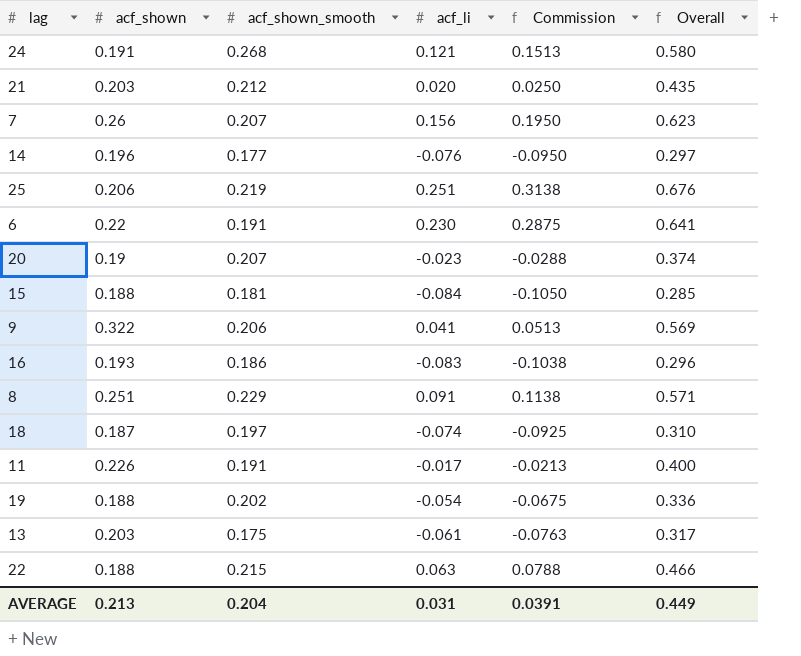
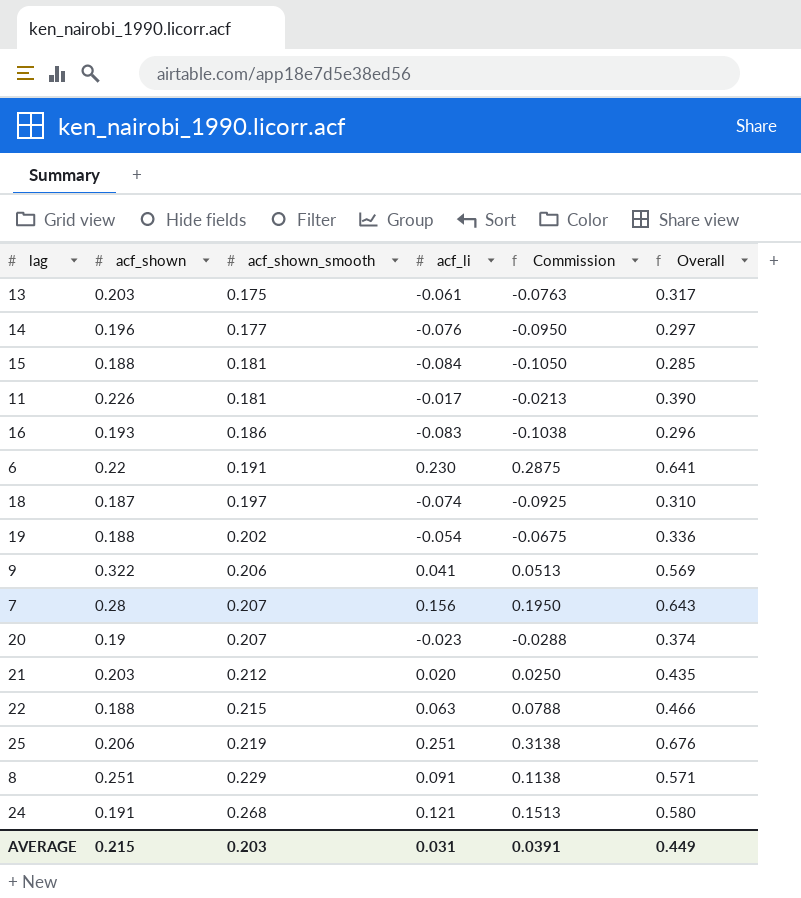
row order: none -> acf_shown_smooth ascending
11 | acf_shown_smooth: 0.191 -> 0.181
11 | Overall: 0.400 -> 0.390
7 | acf_shown: 0.26 -> 0.28
7 | Overall: 0.623 -> 0.643
AVERAGE | acf_shown: 0.213 -> 0.215
AVERAGE | acf_shown_smooth: 0.204 -> 0.203

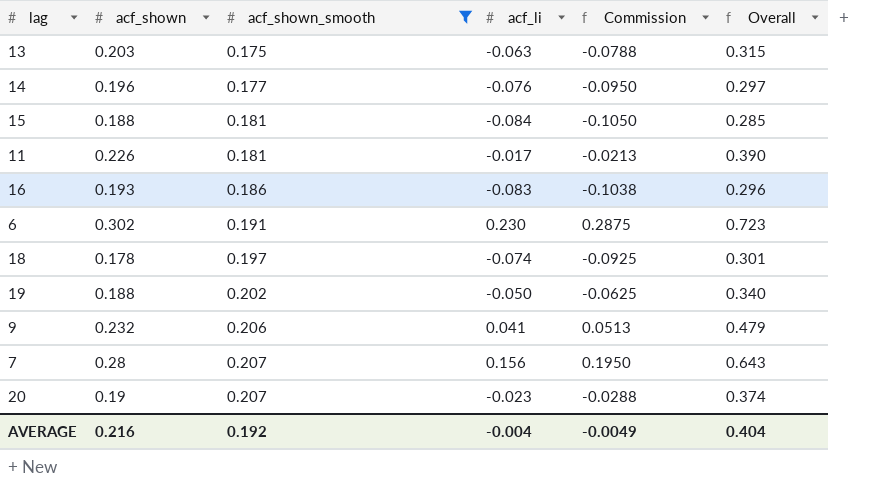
filter: none -> acf_shown_smooth <= 0.207
13 | acf_li: -0.061 -> -0.063
13 | Commission: -0.0763 -> -0.0788
13 | Overall: 0.317 -> 0.315
6 | acf_shown: 0.22 -> 0.302
6 | Overall: 0.641 -> 0.723
18 | acf_shown: 0.187 -> 0.178
18 | Overall: 0.310 -> 0.301
19 | acf_li: -0.054 -> -0.050
19 | Commission: -0.0675 -> -0.0625
19 | Overall: 0.336 -> 0.340
9 | acf_shown: 0.322 -> 0.232
9 | Overall: 0.569 -> 0.479
AVERAGE | acf_shown: 0.215 -> 0.216
AVERAGE | acf_shown_smooth: 0.203 -> 0.192
AVERAGE | acf_li: 0.031 -> -0.004
AVERAGE | Commission: 0.0391 -> -0.0049
AVERAGE | Overall: 0.449 -> 0.404

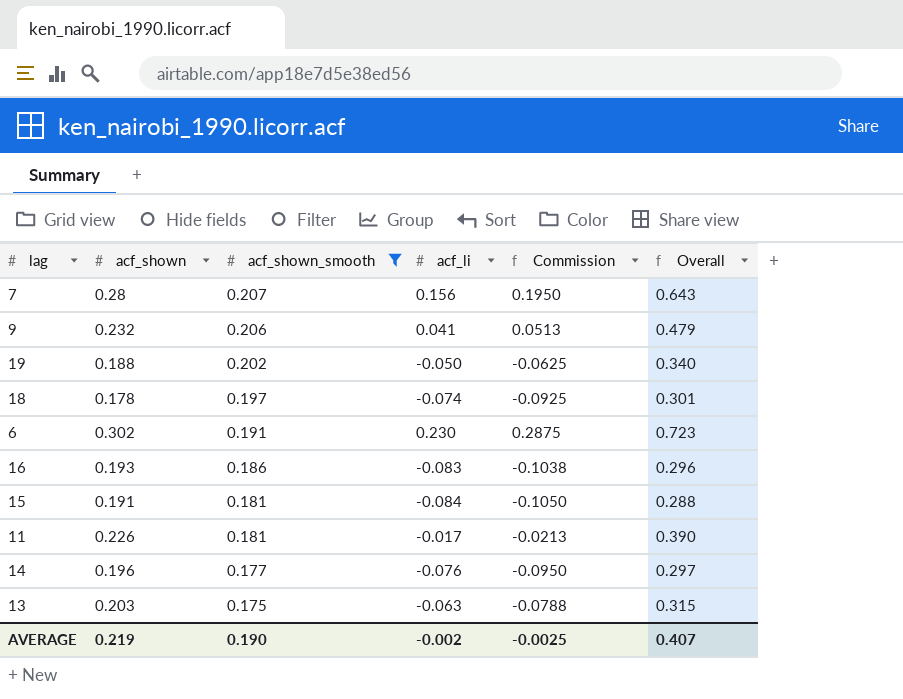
row order: acf_shown_smooth ascending -> acf_shown_smooth descending
row 20: 0.19 | 0.207 | -0.023 | -0.0288 | 0.374 -> none
15 | acf_shown: 0.188 -> 0.191
15 | Overall: 0.285 -> 0.288
AVERAGE | acf_shown: 0.216 -> 0.219
AVERAGE | acf_shown_smooth: 0.192 -> 0.190
AVERAGE | acf_li: -0.004 -> -0.002
AVERAGE | Commission: -0.0049 -> -0.0025
AVERAGE | Overall: 0.404 -> 0.407

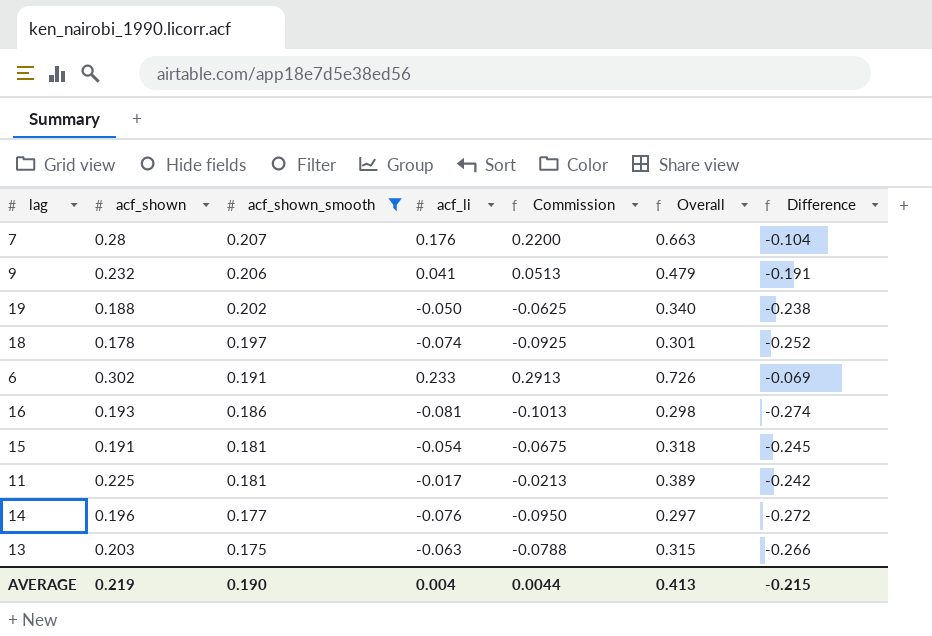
column Difference | formula: none -> [acf_li] - [acf_shown]
7 | acf_li: 0.156 -> 0.176
7 | Commission: 0.1950 -> 0.2200
7 | Overall: 0.643 -> 0.663
6 | acf_li: 0.230 -> 0.233
6 | Commission: 0.2875 -> 0.2913
6 | Overall: 0.723 -> 0.726
16 | acf_li: -0.083 -> -0.081
16 | Commission: -0.1038 -> -0.1013
16 | Overall: 0.296 -> 0.298
15 | acf_li: -0.084 -> -0.054
15 | Commission: -0.1050 -> -0.0675
15 | Overall: 0.288 -> 0.318
11 | acf_shown: 0.226 -> 0.225
11 | Overall: 0.390 -> 0.389
AVERAGE | acf_li: -0.002 -> 0.004
AVERAGE | Commission: -0.0025 -> 0.0044
AVERAGE | Overall: 0.407 -> 0.413

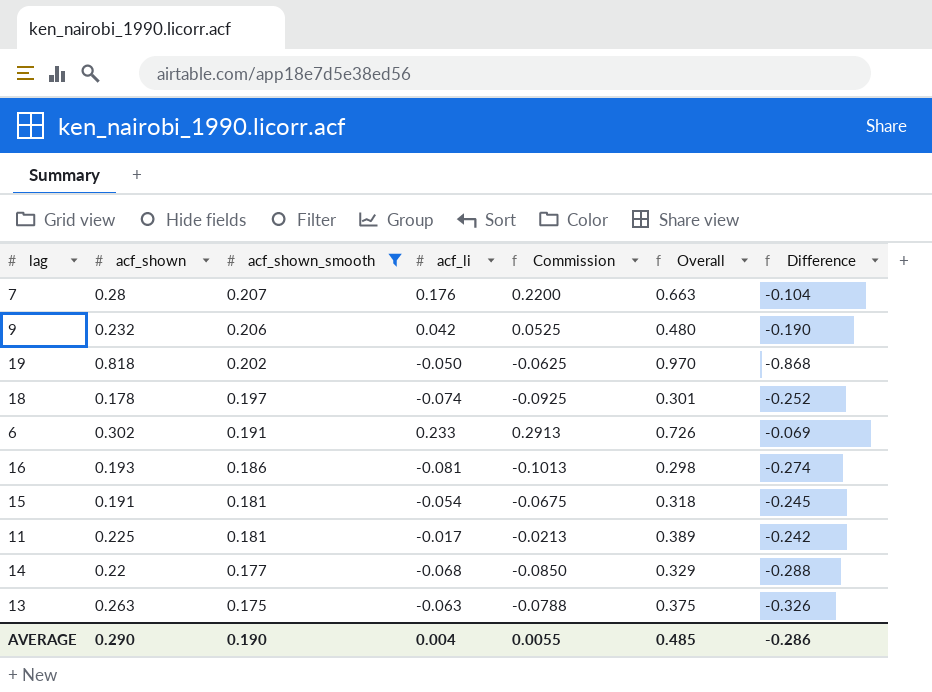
9 | acf_li: 0.041 -> 0.042
9 | Commission: 0.0513 -> 0.0525
9 | Overall: 0.479 -> 0.480
9 | Difference: -0.191 -> -0.190
19 | acf_shown: 0.188 -> 0.818
19 | Overall: 0.340 -> 0.970
19 | Difference: -0.238 -> -0.868
14 | acf_shown: 0.196 -> 0.22
14 | acf_li: -0.076 -> -0.068
14 | Commission: -0.0950 -> -0.0850
14 | Overall: 0.297 -> 0.329
14 | Difference: -0.272 -> -0.288
13 | acf_shown: 0.203 -> 0.263
13 | Overall: 0.315 -> 0.375
13 | Difference: -0.266 -> -0.326
AVERAGE | acf_shown: 0.219 -> 0.290
AVERAGE | Commission: 0.0044 -> 0.0055
AVERAGE | Overall: 0.413 -> 0.485
AVERAGE | Difference: -0.215 -> -0.286

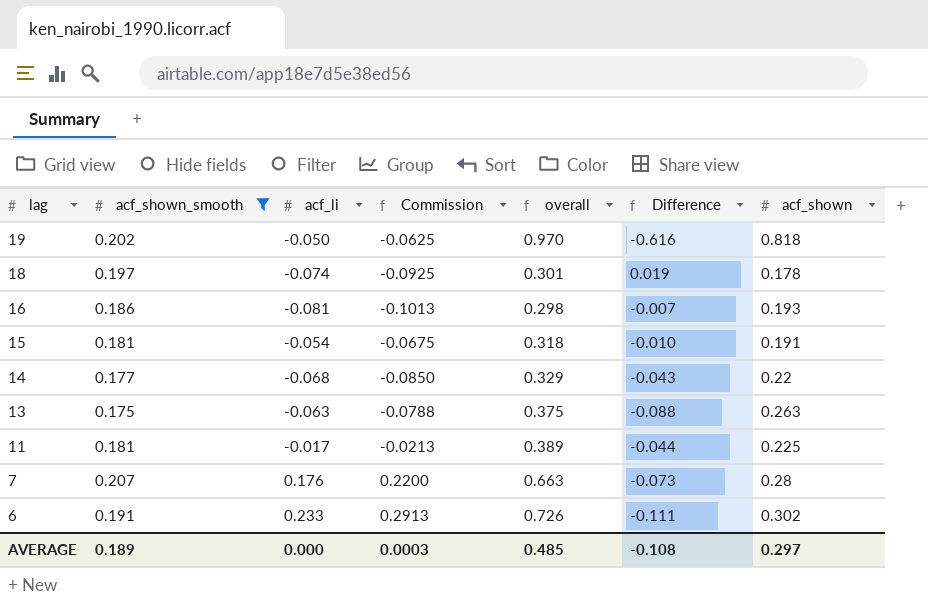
row order: acf_shown_smooth descending -> lag descending
column name: Overall -> overall
column Difference | formula: [acf_li] - [acf_shown] -> [acf_shown_smooth] - [acf_shown]
column acf_shown | position: 2 -> 7
row 9: 0.232 | 0.206 | 0.042 | 0.0525 | 0.480 | -0.190 -> none
AVERAGE | acf_shown_smooth: 0.190 -> 0.189
AVERAGE | acf_li: 0.004 -> 0.000
AVERAGE | Commission: 0.0055 -> 0.0003
AVERAGE | Difference: -0.286 -> -0.108
AVERAGE | acf_shown: 0.290 -> 0.297

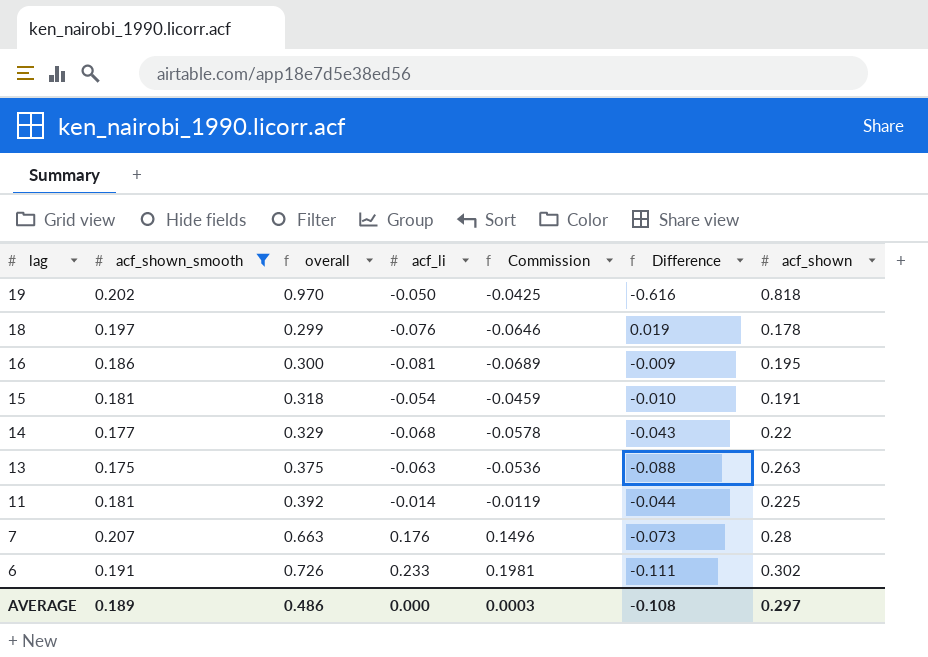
column overall | position: 5 -> 3
column Commission | formula: [acf_li] * 1.25 -> [acf_li] * 0.85
18 | overall: 0.301 -> 0.299
18 | acf_li: -0.074 -> -0.076
16 | overall: 0.298 -> 0.300
16 | Difference: -0.007 -> -0.009
16 | acf_shown: 0.193 -> 0.195
11 | overall: 0.389 -> 0.392
11 | acf_li: -0.017 -> -0.014
AVERAGE | overall: 0.485 -> 0.486

